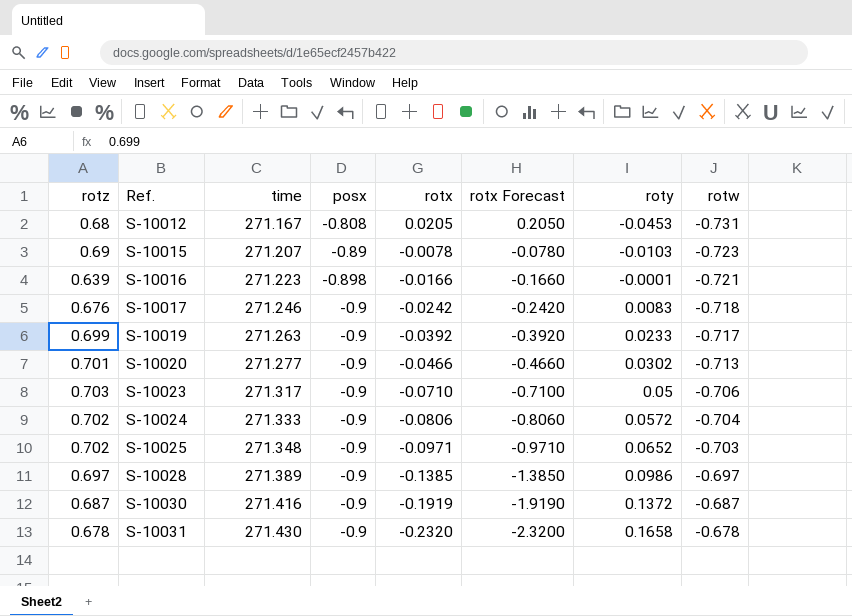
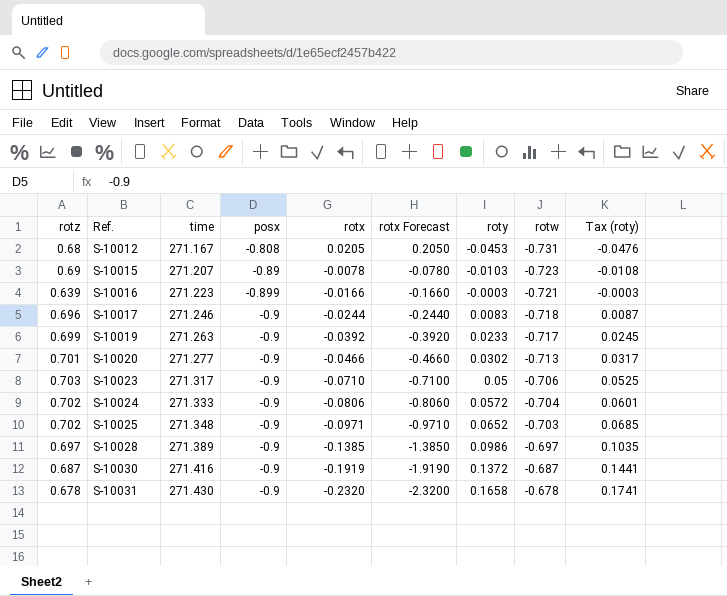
column Tax (roty) | formula: none -> [roty] * 1.05
S-10016 | posx: -0.898 -> -0.899
S-10016 | roty: -0.0001 -> -0.0003
S-10017 | rotz: 0.676 -> 0.696
S-10017 | rotx: -0.0242 -> -0.0244
S-10017 | rotx Forecast: -0.2420 -> -0.2440

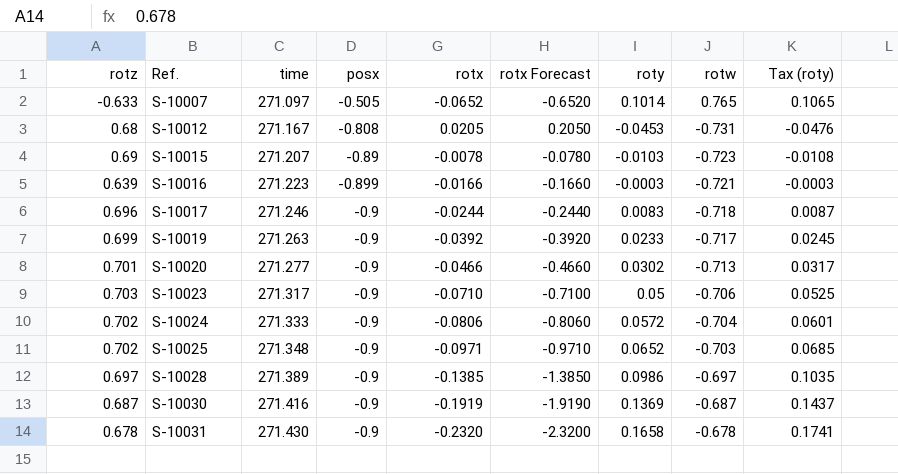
row S-10007: none -> -0.633 | 271.097 | -0.505 | -0.0652 | -0.6520 | 0.1014 | 0.765 | 0.1065
S-10030 | roty: 0.1372 -> 0.1369
S-10030 | Tax (roty): 0.1441 -> 0.1437

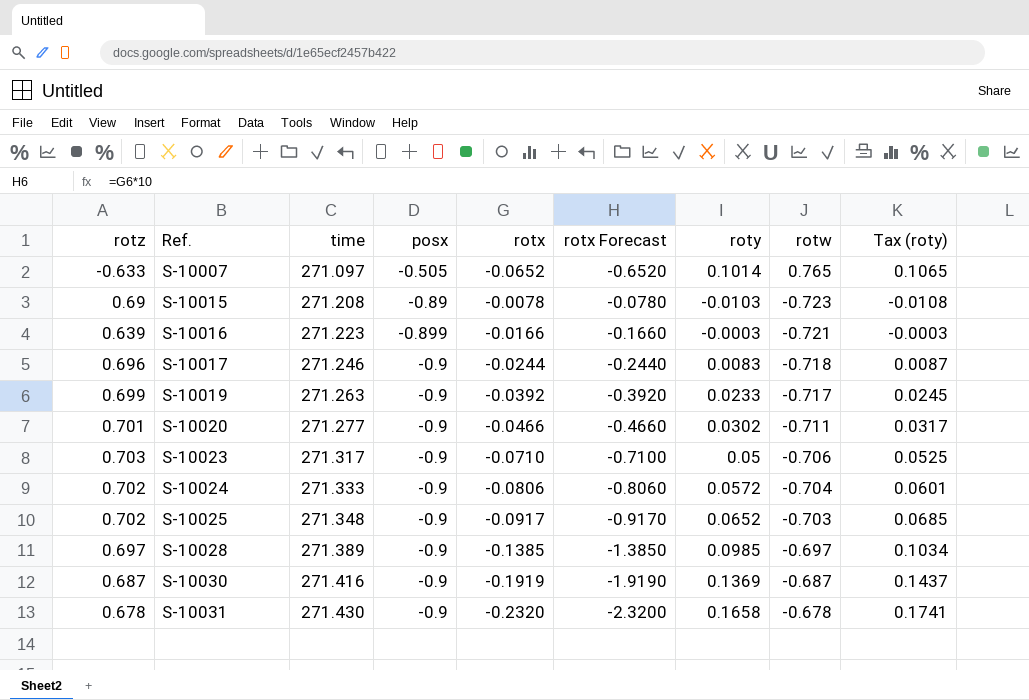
row S-10012: 0.68 | 271.167 | -0.808 | 0.0205 | 0.2050 | -0.0453 | -0.731 | -0.0476 -> none
S-10015 | time: 271.207 -> 271.208
S-10020 | rotw: -0.713 -> -0.711
S-10025 | rotx: -0.0971 -> -0.0917
S-10025 | rotx Forecast: -0.9710 -> -0.9170
S-10028 | roty: 0.0986 -> 0.0985
S-10028 | Tax (roty): 0.1035 -> 0.1034

